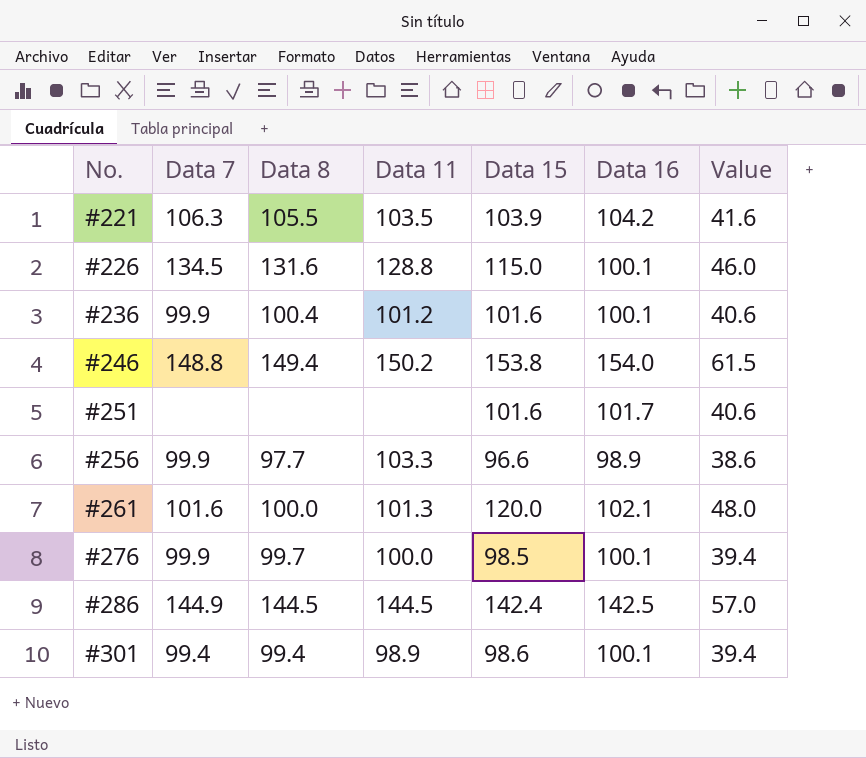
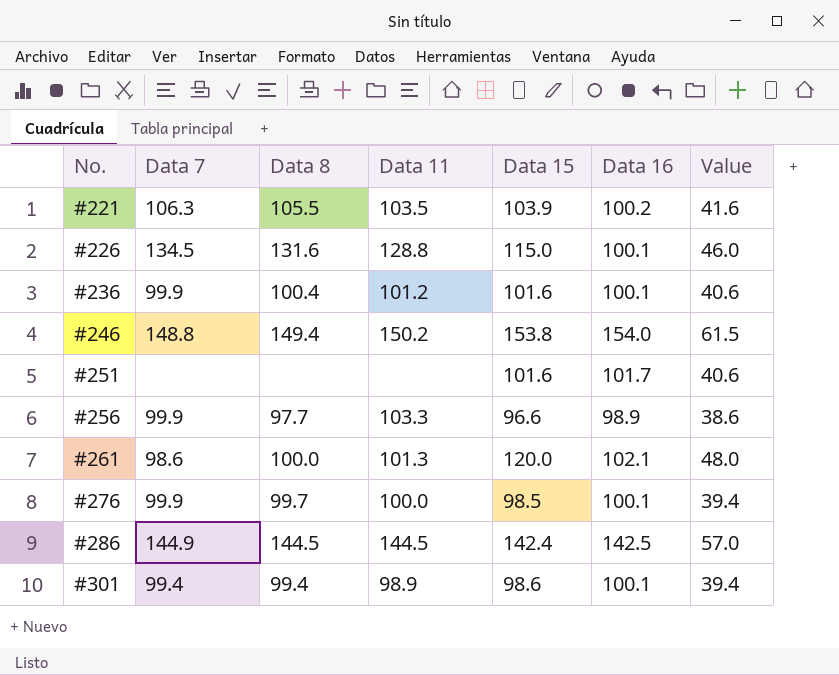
#221 | Data 16: 104.2 -> 100.2
#261 | Data 7: 101.6 -> 98.6

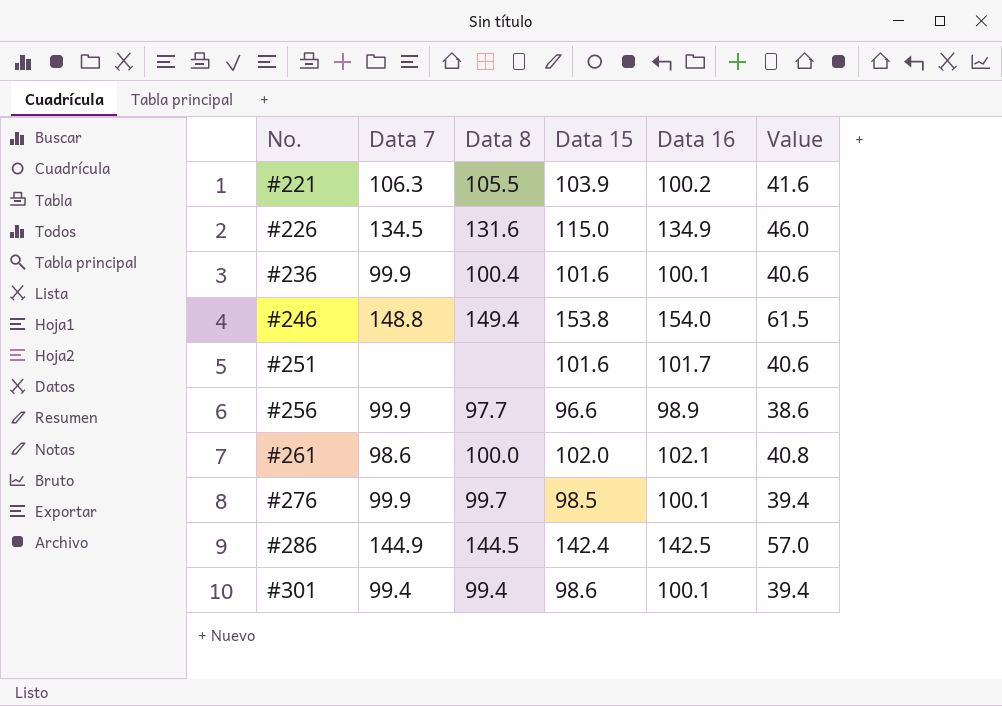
column Data 11 | position: 4 -> none
#226 | Data 16: 100.1 -> 134.9
#261 | Data 15: 120.0 -> 102.0
#261 | Value: 48.0 -> 40.8

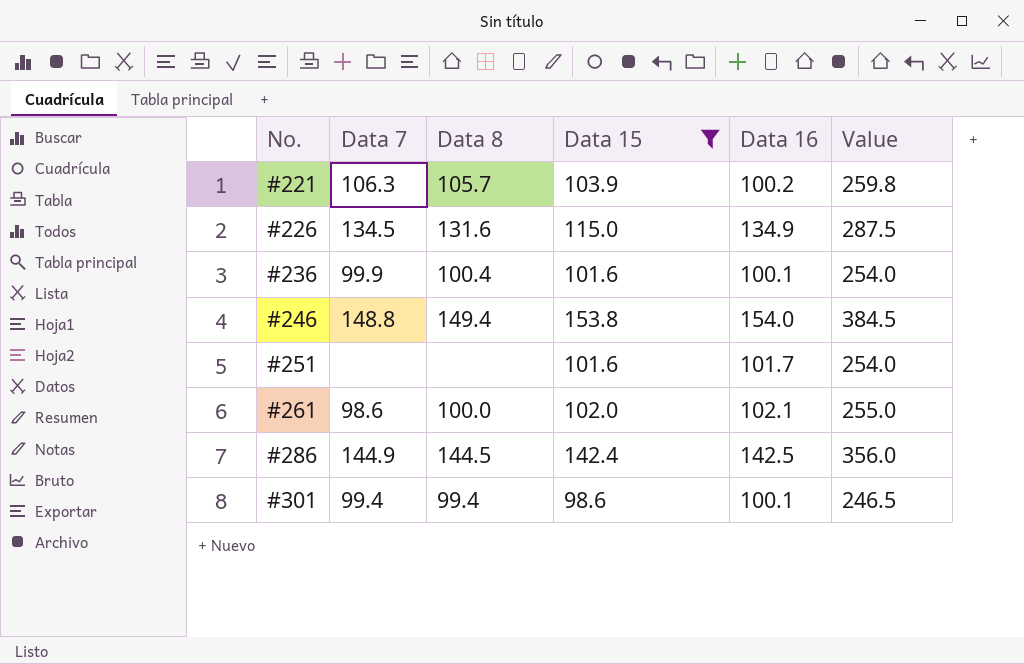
filter: none -> Data 15 >= 98.6
column Value | formula: [Data 15] * 0.4 -> [Data 15] * 2.5
#221 | Data 8: 105.5 -> 105.7

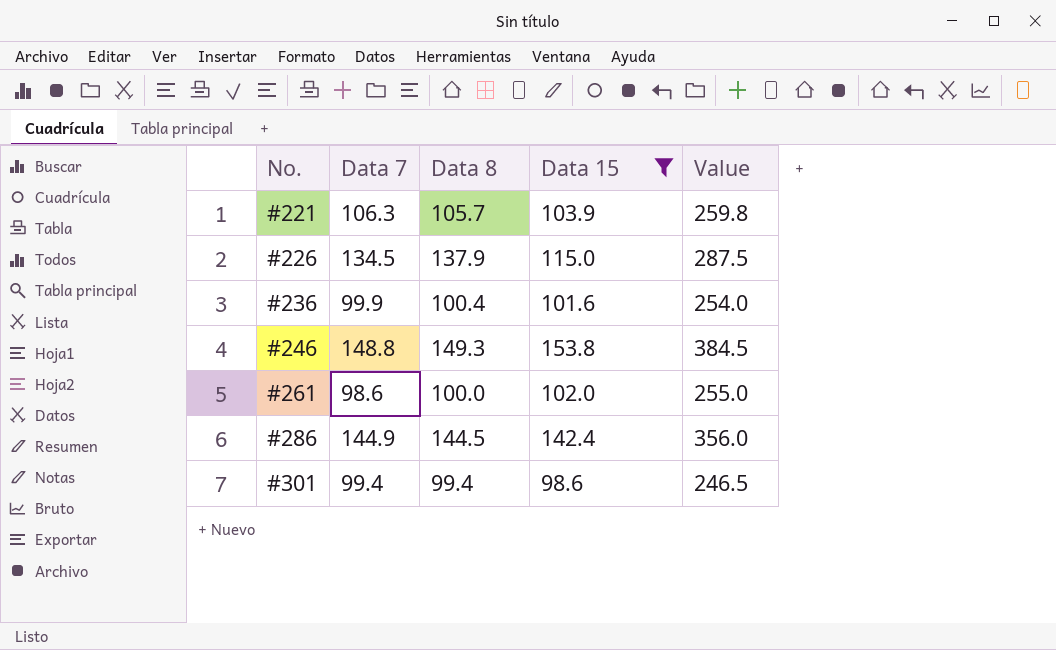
column Data 16 | position: 5 -> none
row #251: none | none | 101.6 | 101.7 | 254.0 -> none
#226 | Data 8: 131.6 -> 137.9
#246 | Data 8: 149.4 -> 149.3

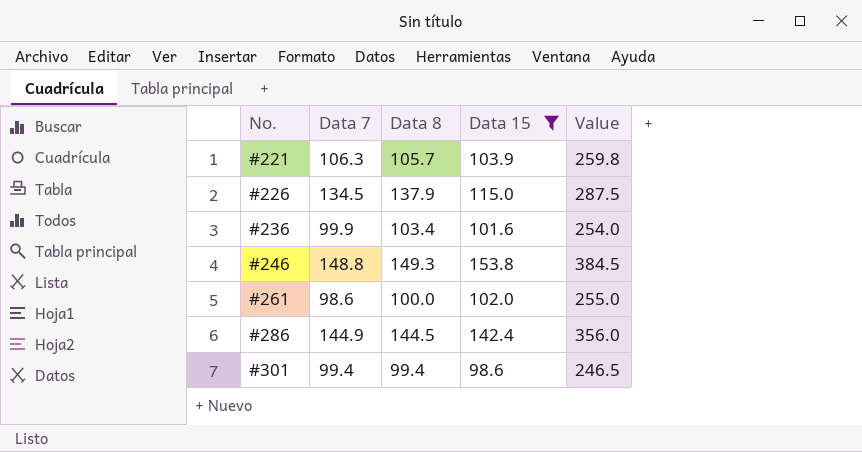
#236 | Data 8: 100.4 -> 103.4

